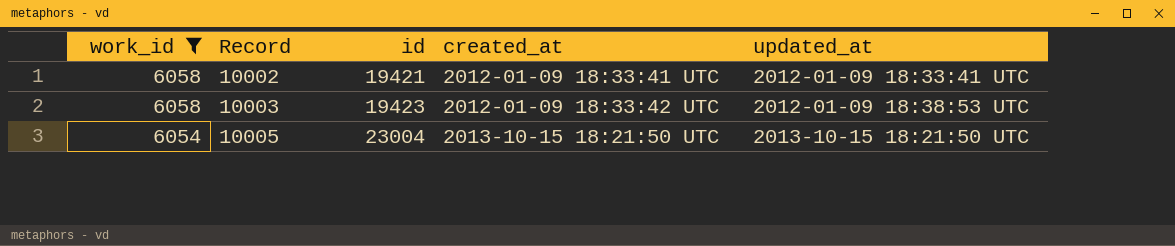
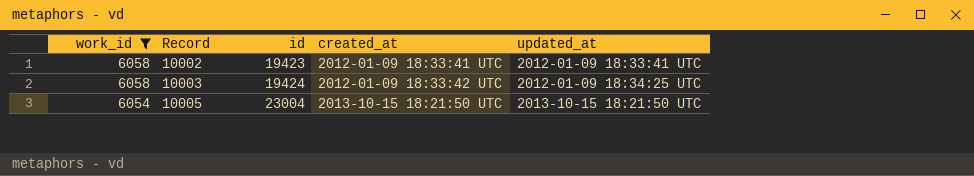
10002 | id: 19421 -> 19423
10003 | id: 19423 -> 19424
10003 | updated_at: 2012-01-09 18:38:53 UTC -> 2012-01-09 18:34:25 UTC

